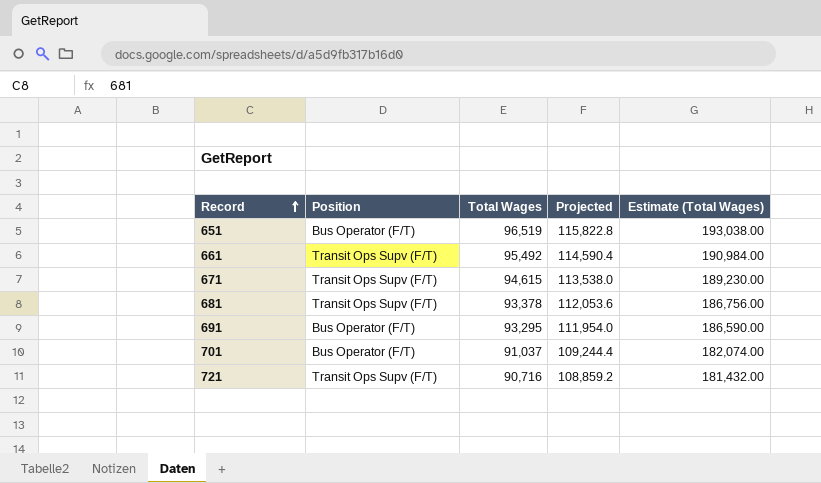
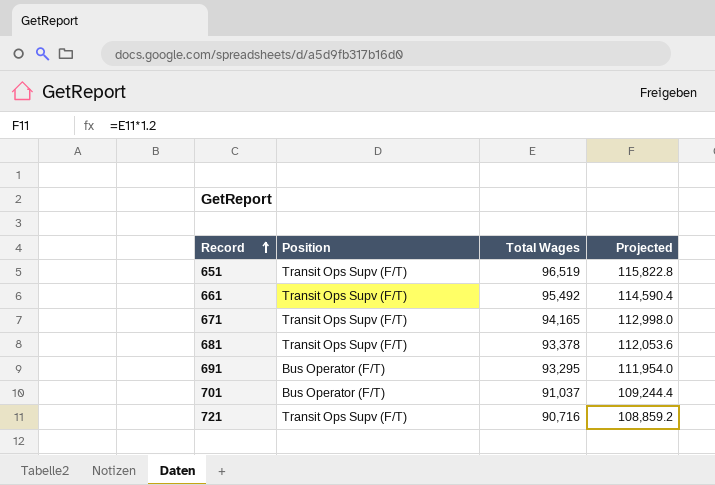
column Estimate (Total Wages) | formula: [Total Wages] * 2 -> none
651 | Position: Bus Operator (F/T) -> Transit Ops Supv (F/T)
671 | Total Wages: 94,615 -> 94,165
671 | Projected: 113,538.0 -> 112,998.0

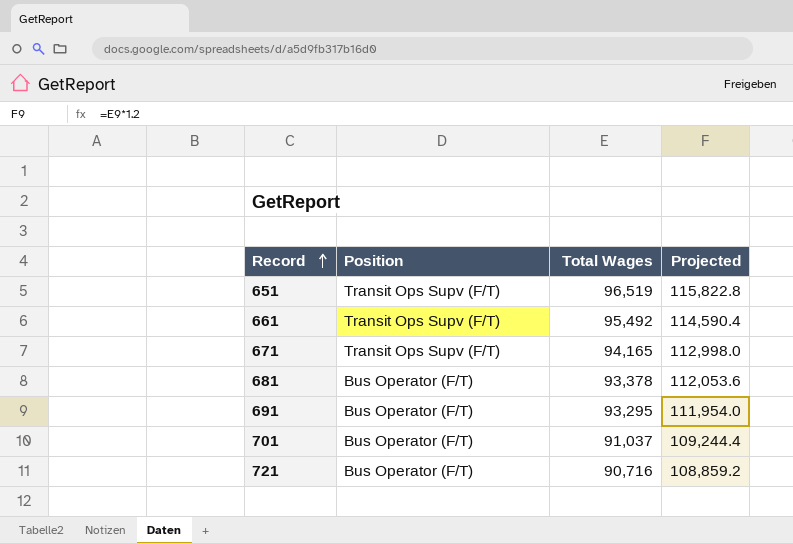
681 | Position: Transit Ops Supv (F/T) -> Bus Operator (F/T)
721 | Position: Transit Ops Supv (F/T) -> Bus Operator (F/T)

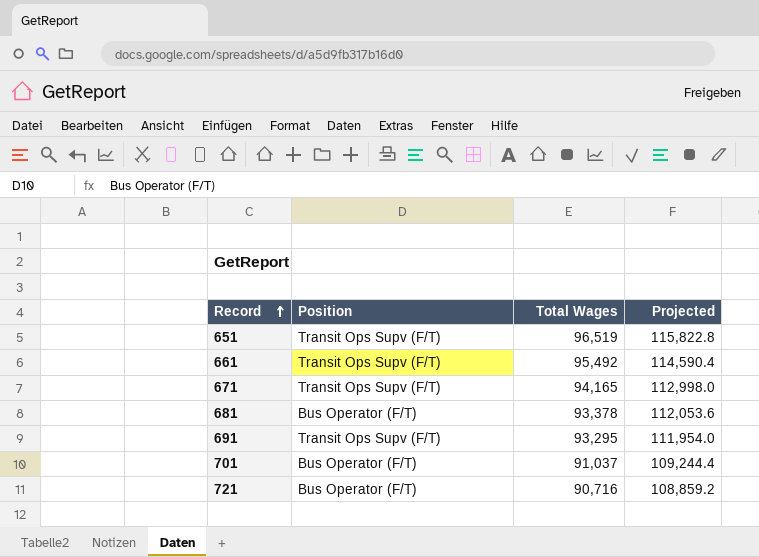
691 | Position: Bus Operator (F/T) -> Transit Ops Supv (F/T)

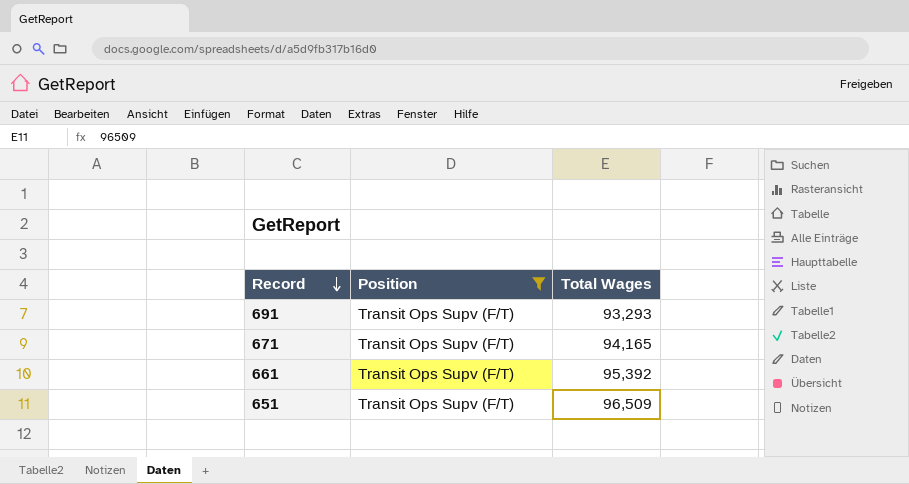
filter: none -> Position = Transit Ops Supv (F/T)
row order: Record ascending -> Record descending
column Projected | formula: [Total Wages] * 1.2 -> none
691 | Total Wages: 93,295 -> 93,293
661 | Total Wages: 95,492 -> 95,392
651 | Total Wages: 96,519 -> 96,509

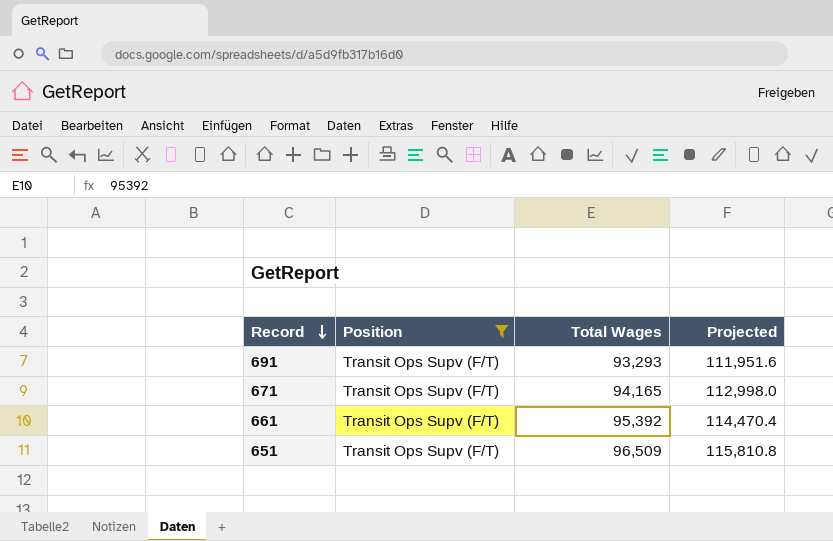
column Projected | formula: none -> [Total Wages] * 1.2

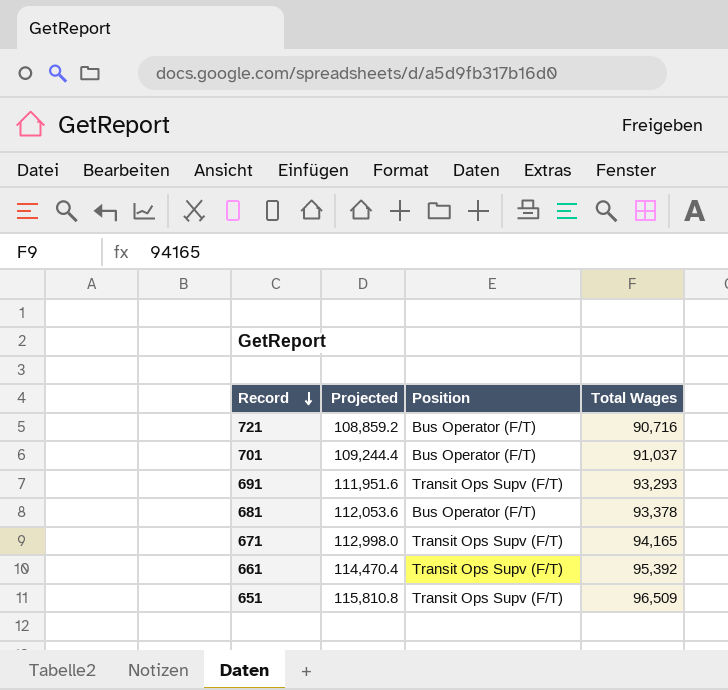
filter: Position = Transit Ops Supv (F/T) -> none
column Projected | position: 4 -> 2

